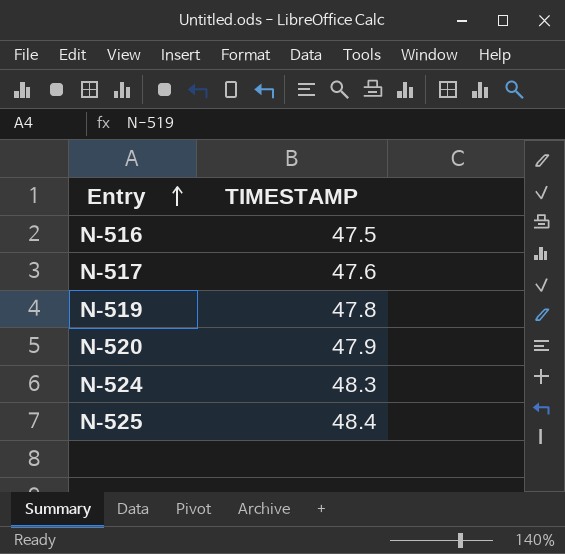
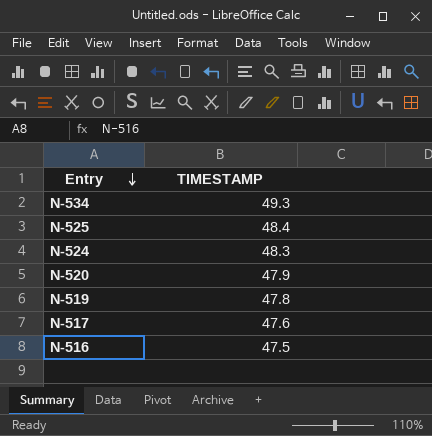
row order: Entry ascending -> Entry descending
row N-534: none -> 49.3

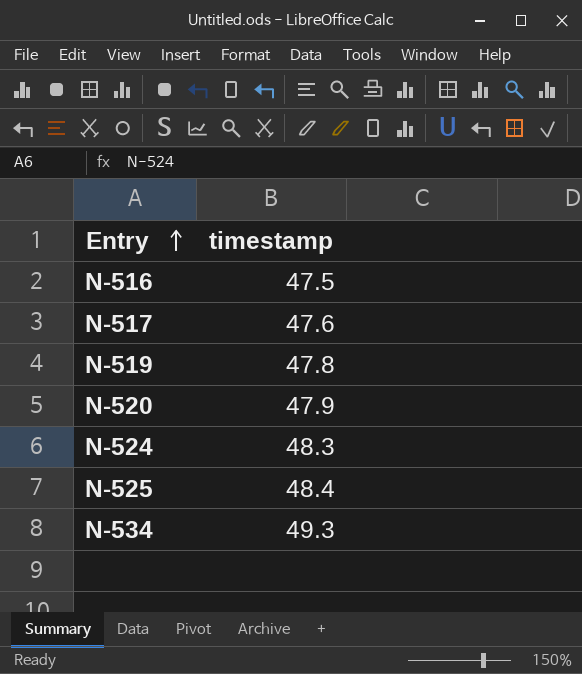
row order: Entry descending -> Entry ascending
column name: TIMESTAMP -> timestamp

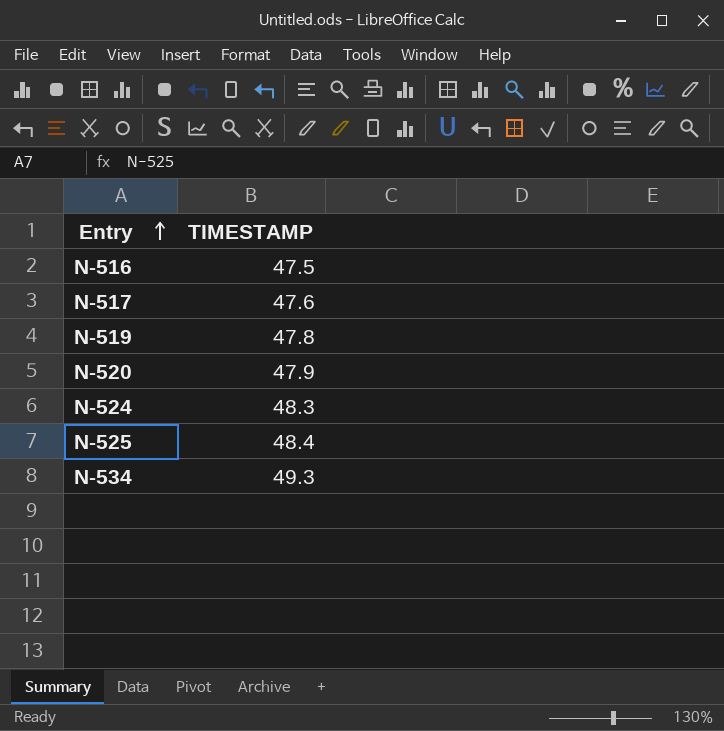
column name: timestamp -> TIMESTAMP

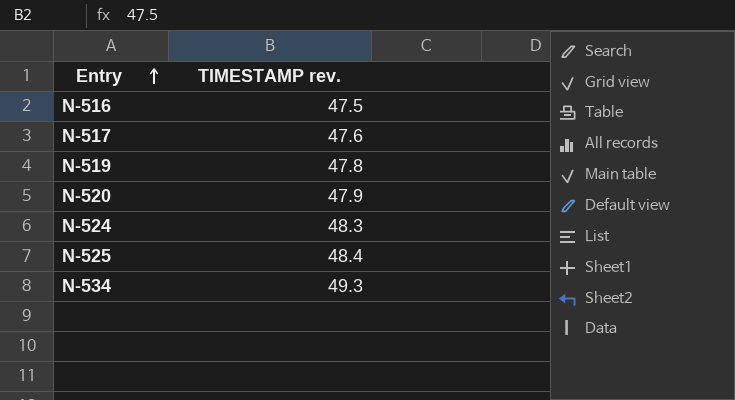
column name: TIMESTAMP -> TIMESTAMP rev.

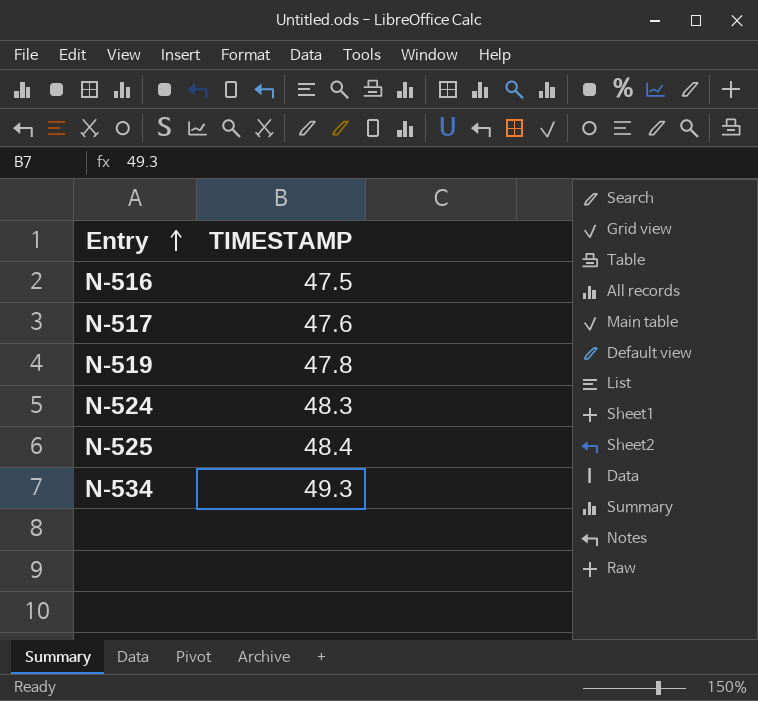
column name: TIMESTAMP rev. -> TIMESTAMP
row N-520: 47.9 -> none

